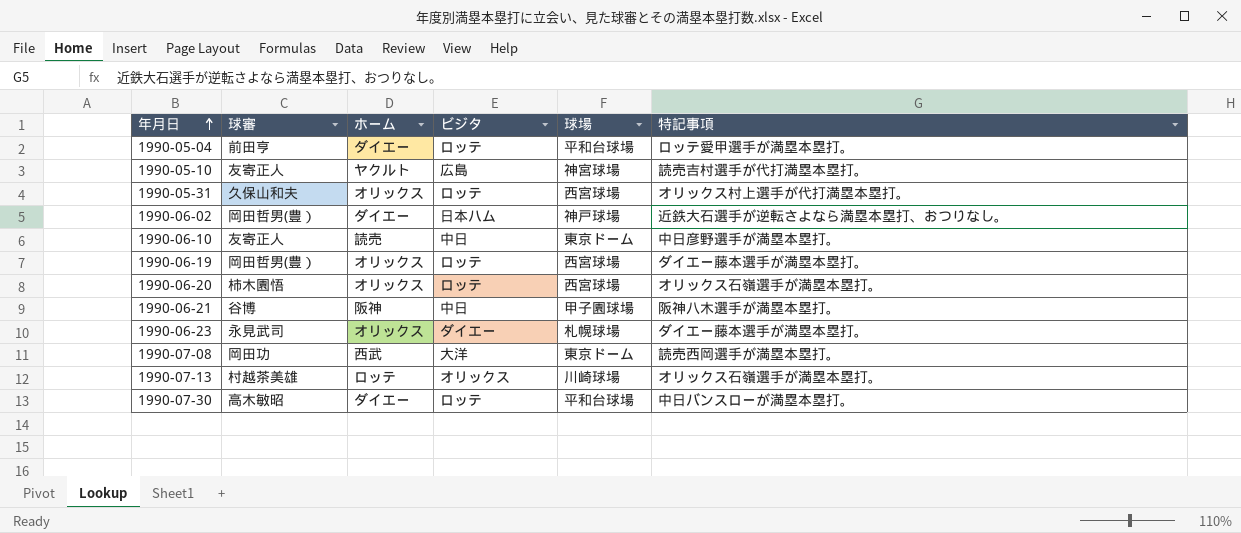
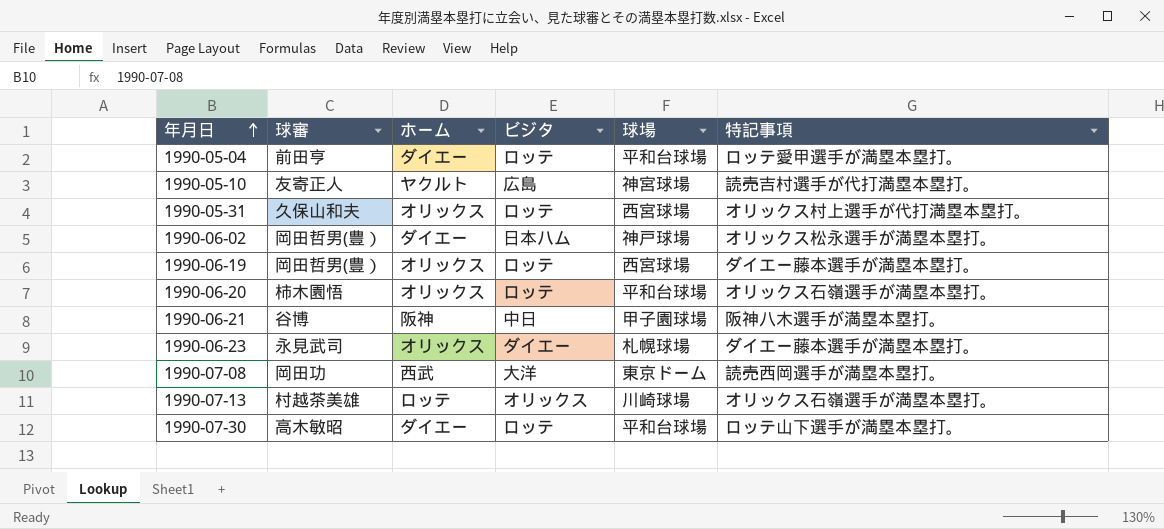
row 1990-06-10: 友寄正人 | 読売 | 中日 | 東京ドーム | 中日彦野選手が満塁本塁打。 -> none
1990-06-02 | 特記事項: 近鉄大石選手が逆転さよなら満塁本塁打、おつりなし。 -> オリックス松永選手が満塁本塁打。
1990-06-20 | 球場: 西宮球場 -> 平和台球場
1990-07-30 | 特記事項: 中日バンスローが満塁本塁打。 -> ロッテ山下選手が満塁本塁打。

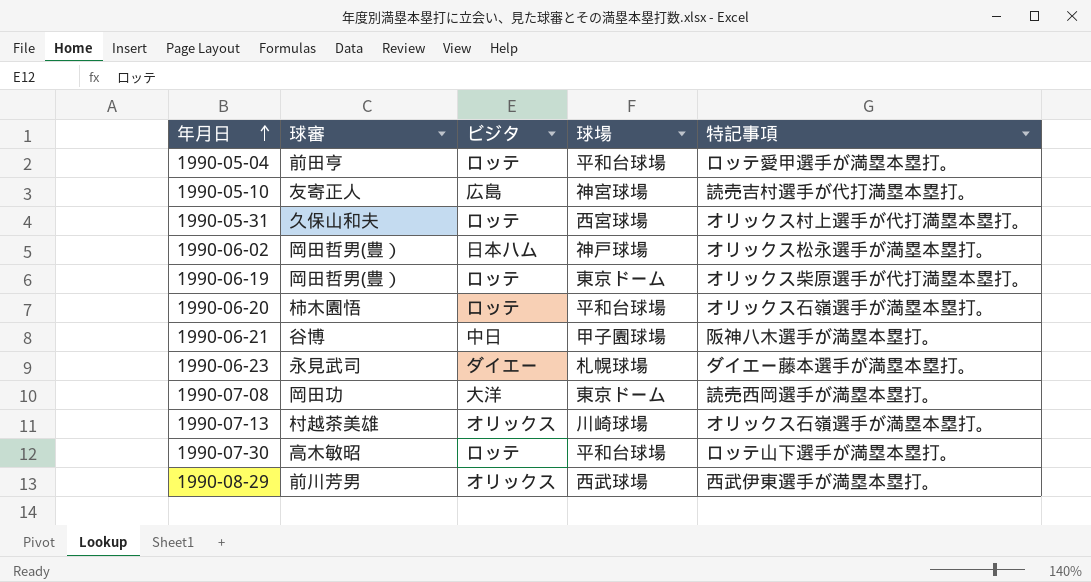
column ホーム | position: 3 -> none
1990-06-19 | 球場: 西宮球場 -> 東京ドーム
1990-06-19 | 特記事項: ダイエー藤本選手が満塁本塁打。 -> オリックス柴原選手が代打満塁本塁打。
row 1990-08-29: none -> 前川芳男 | オリックス | 西武球場 | 西武伊東選手が満塁本塁打。

